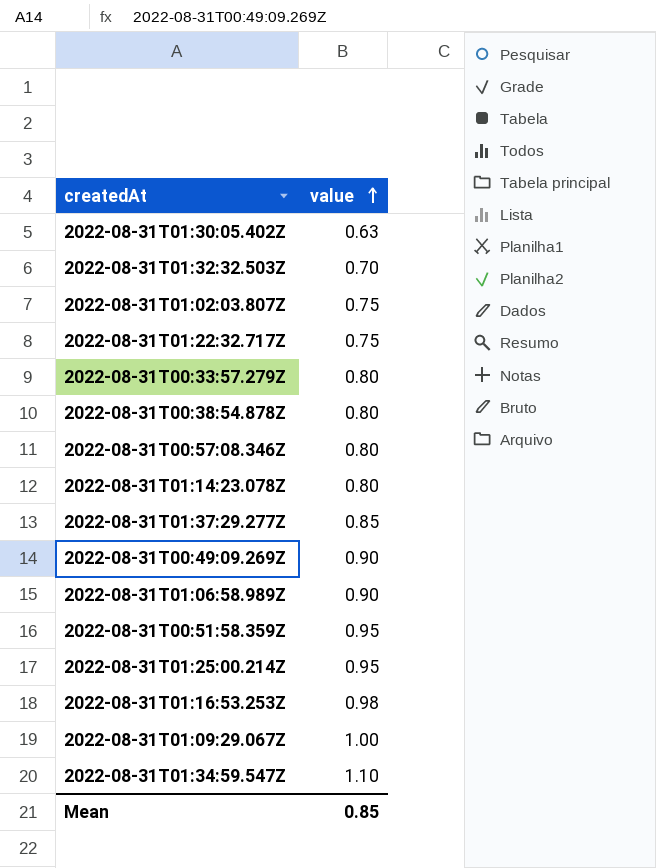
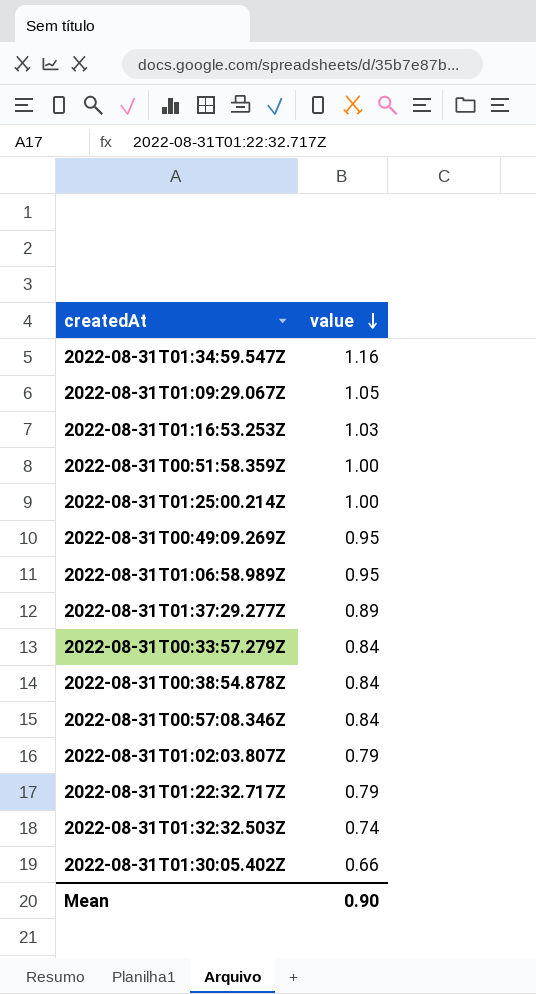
row order: value ascending -> value descending
row 2022-08-31T01:14:23.078Z: 0.80 -> none
2022-08-31T01:34:59.547Z | value: 1.10 -> 1.16
2022-08-31T01:09:29.067Z | value: 1.00 -> 1.05
2022-08-31T01:16:53.253Z | value: 0.98 -> 1.03
2022-08-31T00:51:58.359Z | value: 0.95 -> 1.00
2022-08-31T01:25:00.214Z | value: 0.95 -> 1.00
2022-08-31T00:49:09.269Z | value: 0.90 -> 0.95
2022-08-31T01:06:58.989Z | value: 0.90 -> 0.95
2022-08-31T01:37:29.277Z | value: 0.85 -> 0.89
2022-08-31T00:33:57.279Z | value: 0.80 -> 0.84
2022-08-31T00:38:54.878Z | value: 0.80 -> 0.84
2022-08-31T00:57:08.346Z | value: 0.80 -> 0.84
2022-08-31T01:02:03.807Z | value: 0.75 -> 0.79
2022-08-31T01:22:32.717Z | value: 0.75 -> 0.79
2022-08-31T01:32:32.503Z | value: 0.70 -> 0.74
2022-08-31T01:30:05.402Z | value: 0.63 -> 0.66
Mean | value: 0.85 -> 0.90

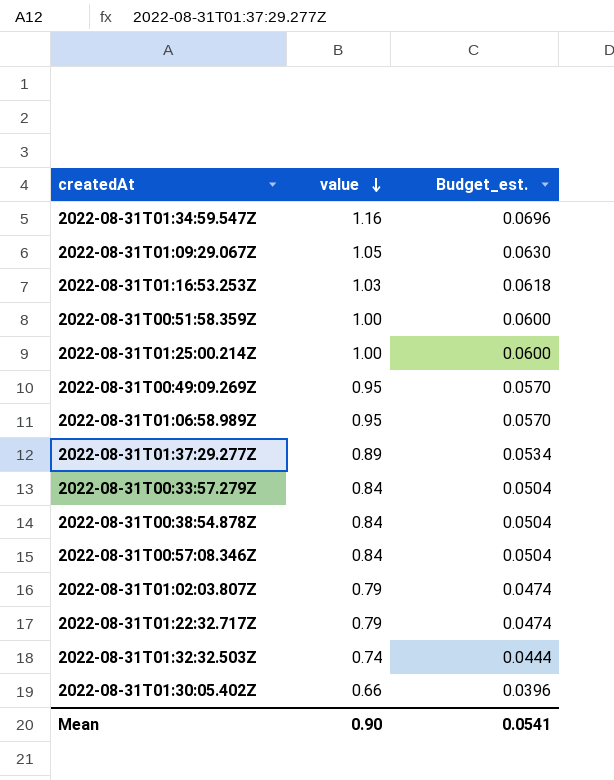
column Budget_est. | formula: none -> [value] * 0.06

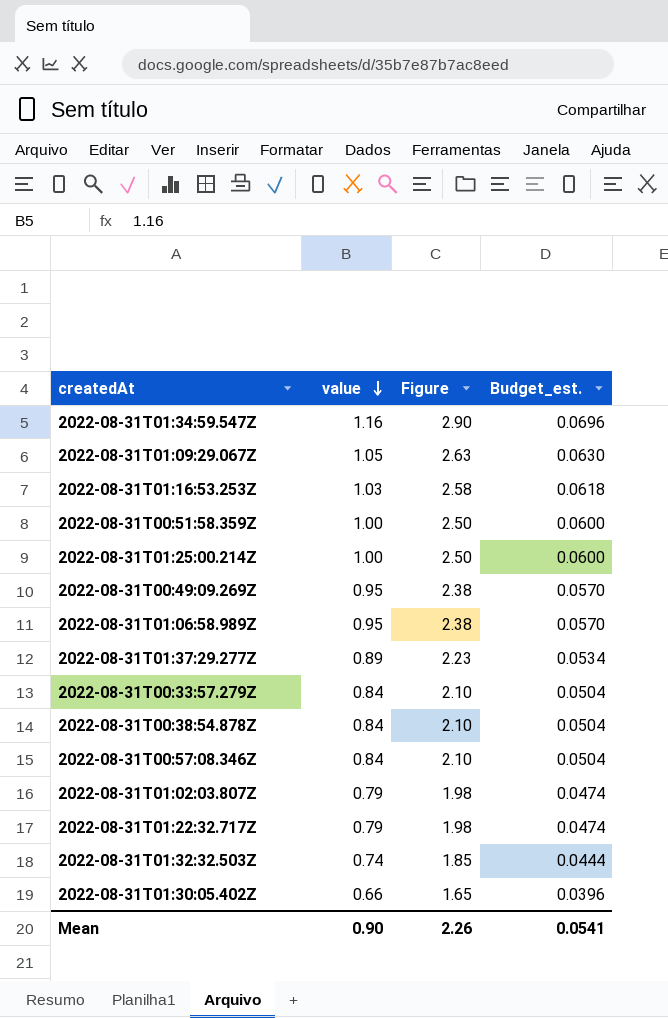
column Figure | formula: none -> [value] * 2.5

